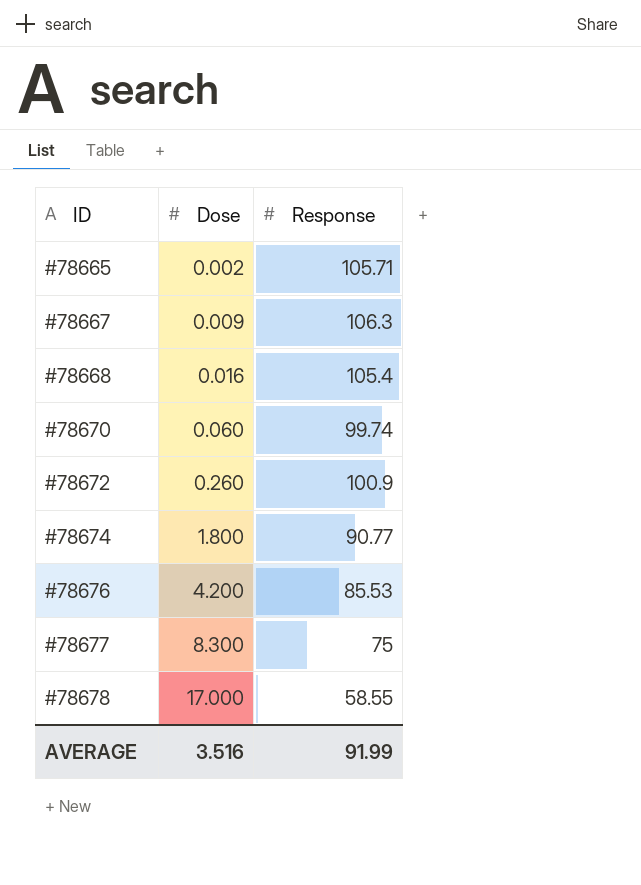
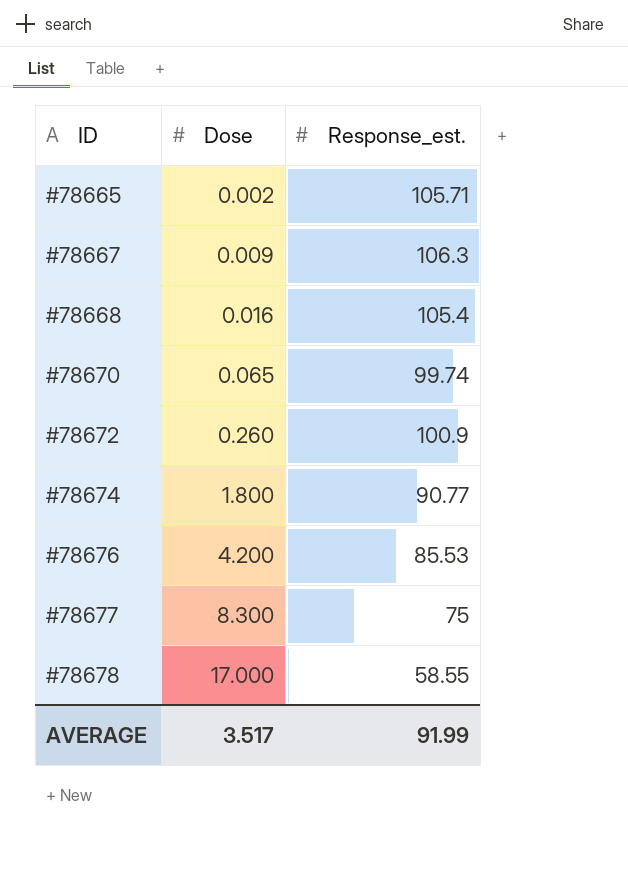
column name: Response -> Response_est.
#78670 | Dose: 0.060 -> 0.065
AVERAGE | Dose: 3.516 -> 3.517

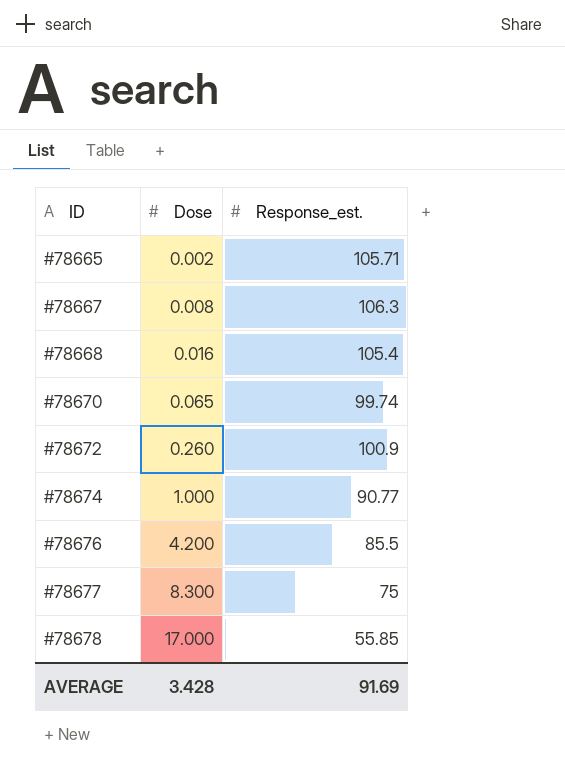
#78667 | Dose: 0.009 -> 0.008
#78674 | Dose: 1.800 -> 1.000
#78676 | Response_est.: 85.53 -> 85.5
#78678 | Response_est.: 58.55 -> 55.85
AVERAGE | Dose: 3.517 -> 3.428
AVERAGE | Response_est.: 91.99 -> 91.69

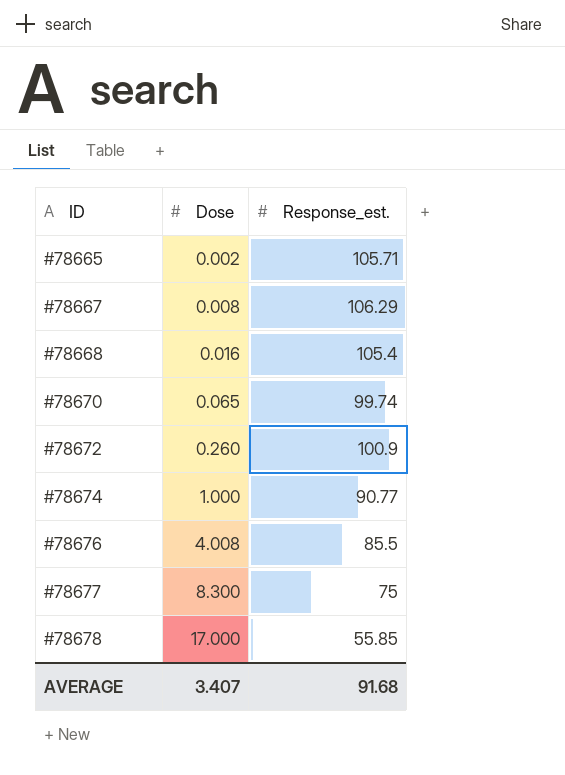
#78667 | Response_est.: 106.3 -> 106.29
#78676 | Dose: 4.200 -> 4.008
AVERAGE | Dose: 3.428 -> 3.407
AVERAGE | Response_est.: 91.69 -> 91.68

